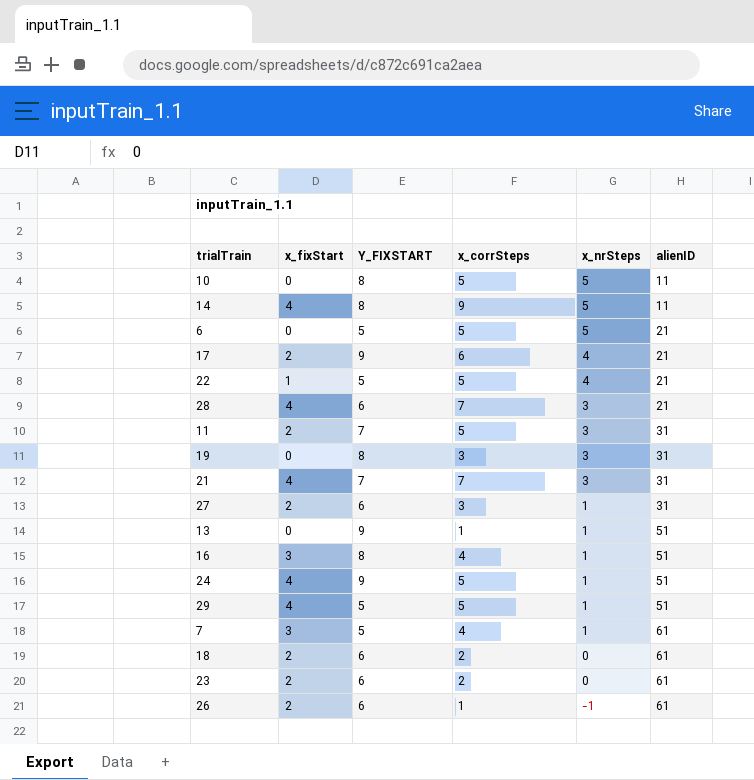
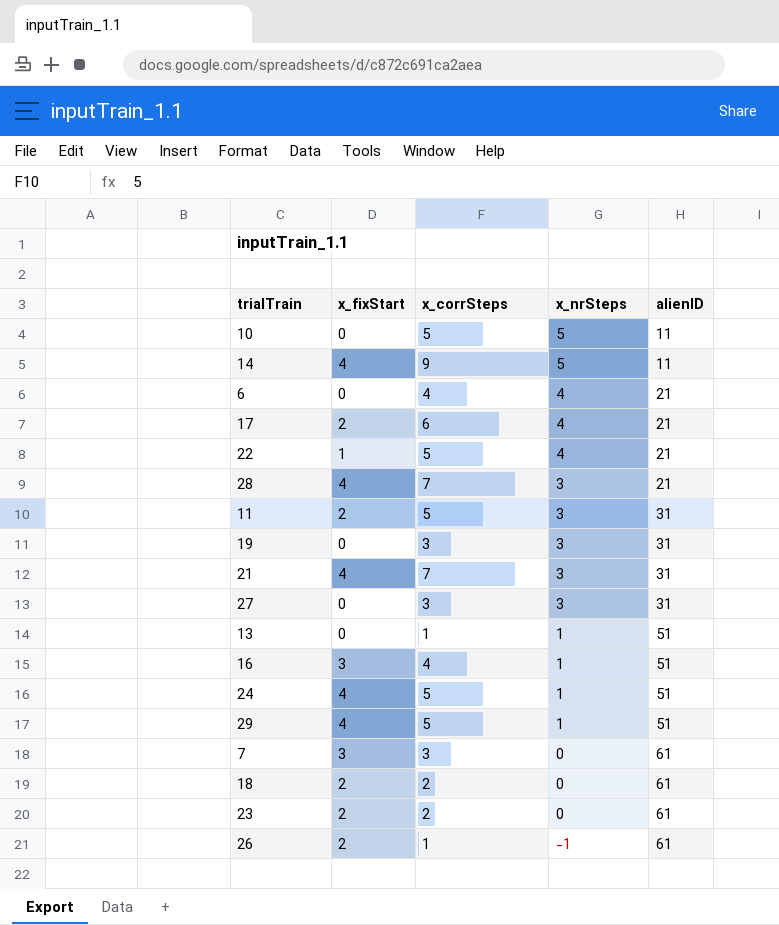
column Y_FIXSTART | position: 3 -> none
6 | x_corrSteps: 5 -> 4
6 | x_nrSteps: 5 -> 4
27 | x_fixStart: 2 -> 0
27 | x_nrSteps: 1 -> 3
7 | x_corrSteps: 4 -> 3
7 | x_nrSteps: 1 -> 0

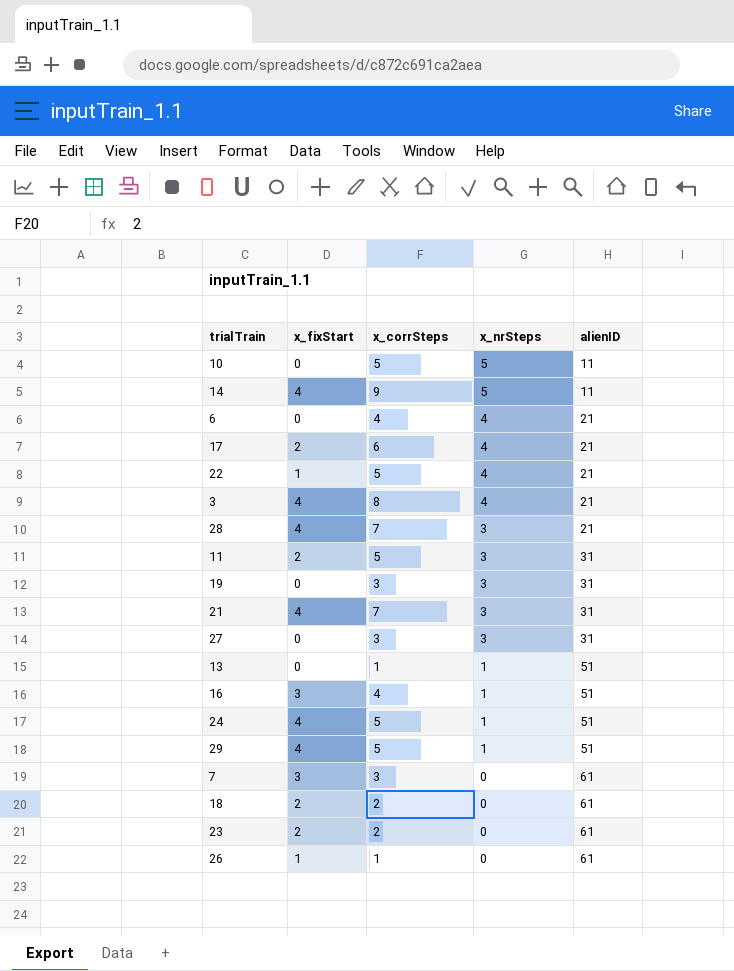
row 3: none -> 4 | 8 | 4 | 21
26 | x_fixStart: 2 -> 1
26 | x_nrSteps: -1 -> 0

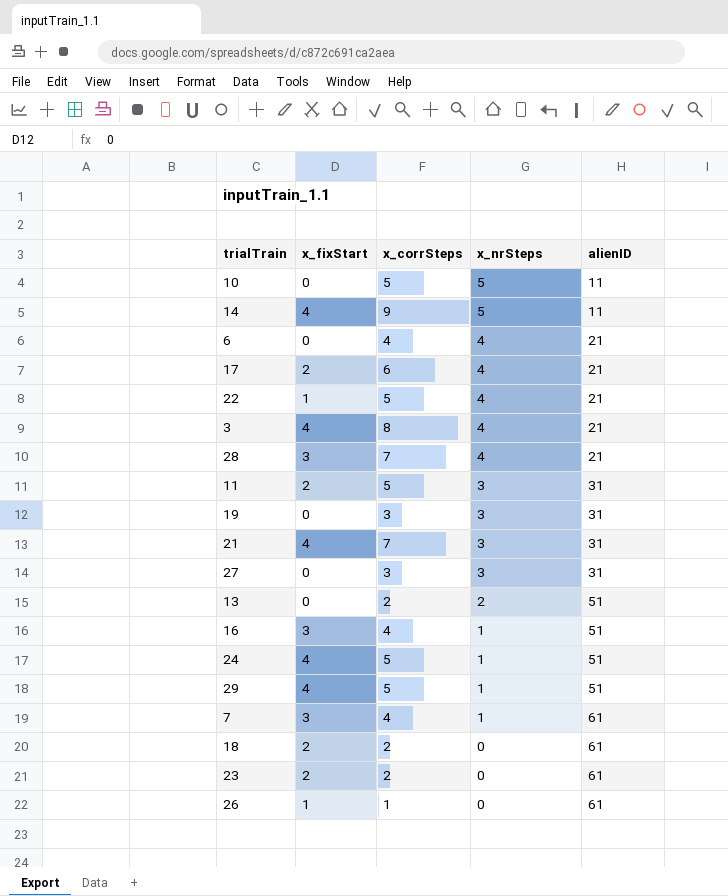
28 | x_fixStart: 4 -> 3
28 | x_nrSteps: 3 -> 4
13 | x_corrSteps: 1 -> 2
13 | x_nrSteps: 1 -> 2
7 | x_corrSteps: 3 -> 4
7 | x_nrSteps: 0 -> 1

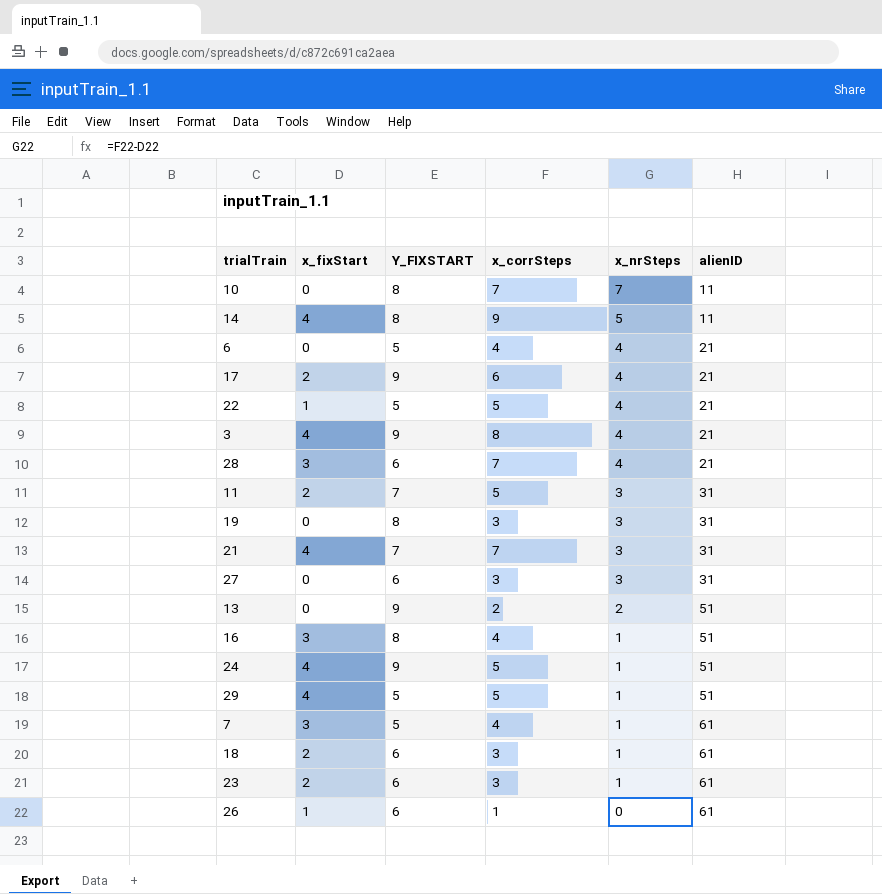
column Y_FIXSTART | position: none -> 3
10 | x_corrSteps: 5 -> 7
10 | x_nrSteps: 5 -> 7
18 | x_corrSteps: 2 -> 3
18 | x_nrSteps: 0 -> 1
23 | x_corrSteps: 2 -> 3
23 | x_nrSteps: 0 -> 1

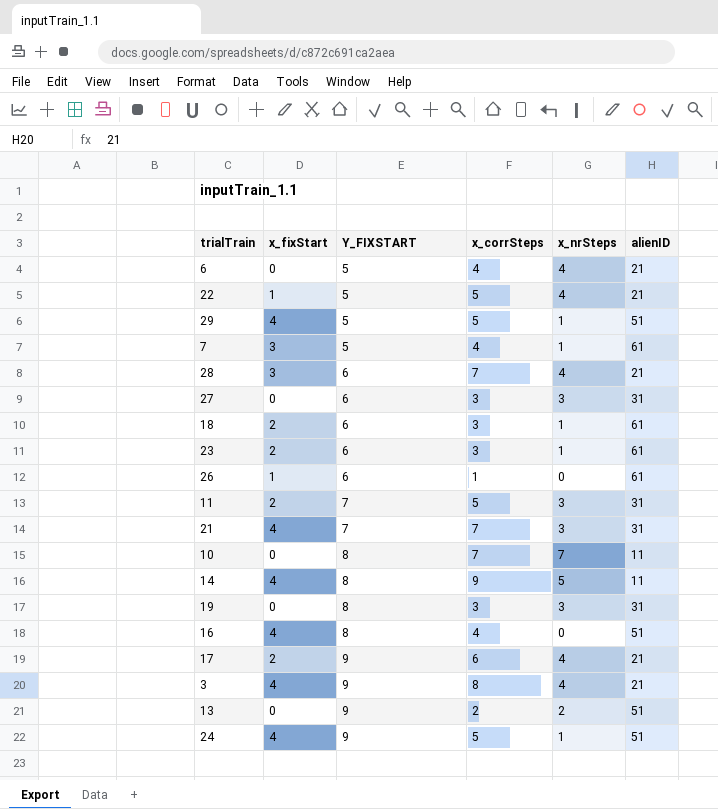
row order: x_nrSteps descending -> Y_FIXSTART ascending
16 | x_fixStart: 3 -> 4
16 | x_nrSteps: 1 -> 0

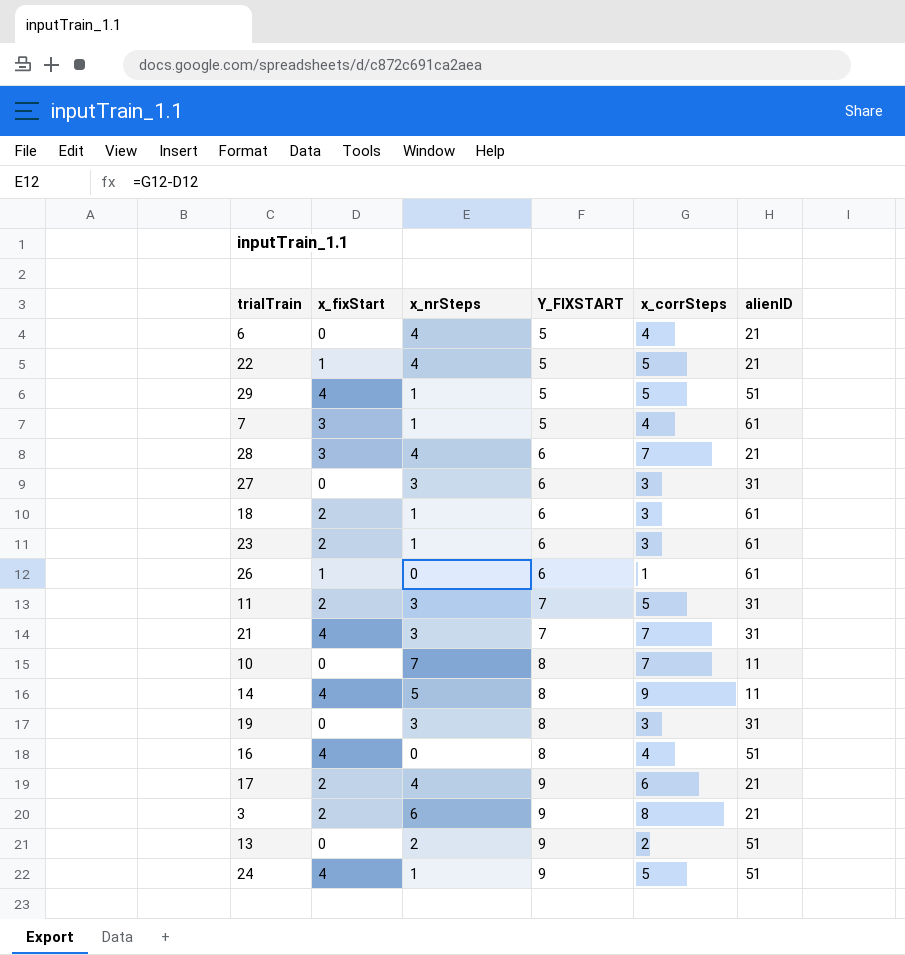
column x_nrSteps | position: 5 -> 3
3 | x_fixStart: 4 -> 2
3 | x_nrSteps: 4 -> 6

